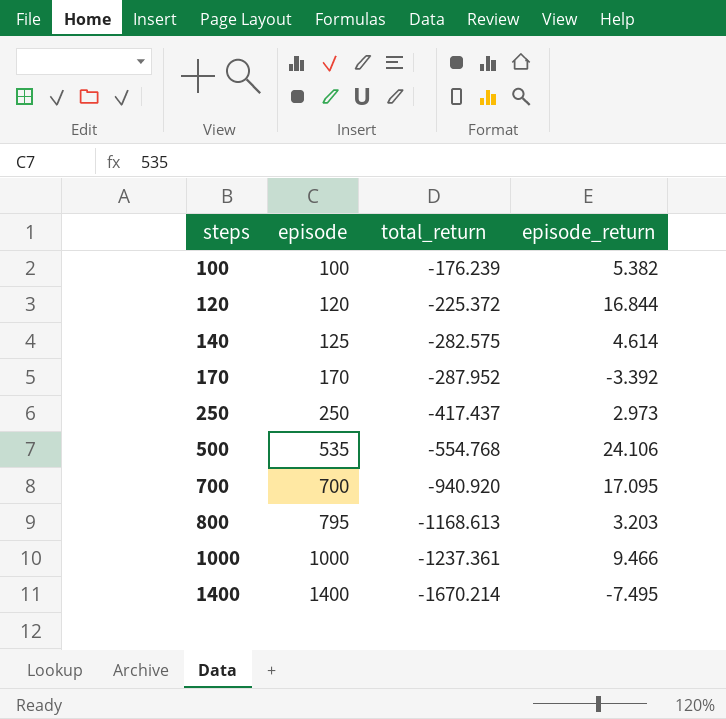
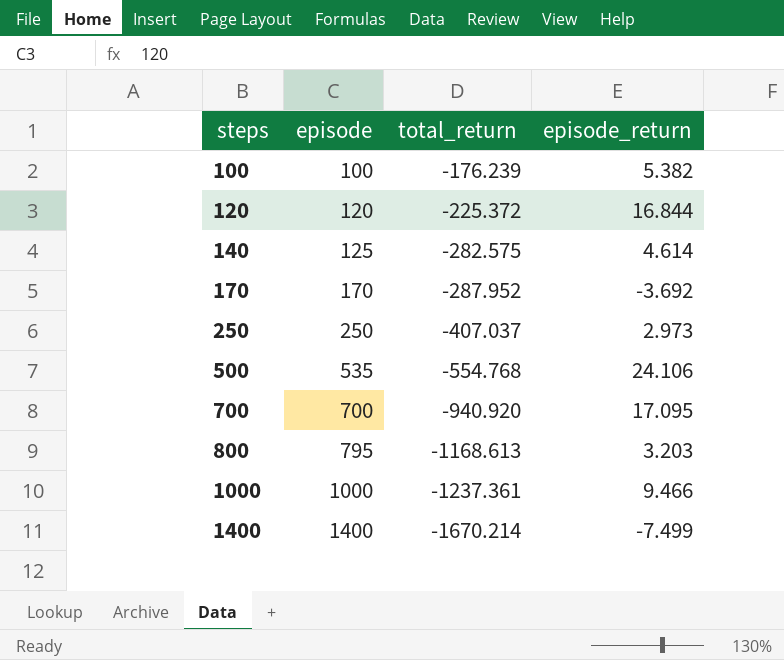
170 | episode_return: -3.392 -> -3.692
250 | total_return: -417.437 -> -407.037
1400 | episode_return: -7.495 -> -7.499

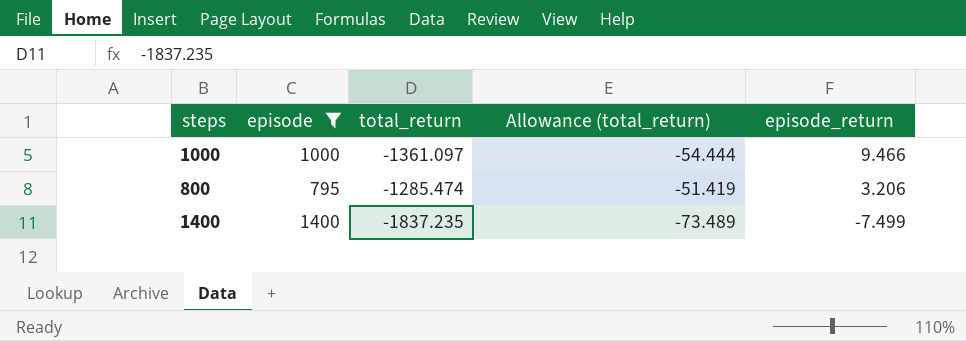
filter: none -> episode >= 795
row order: steps ascending -> episode_return descending
column Allowance (total_return) | formula: none -> [total_return] * 0.04
1000 | total_return: -1237.361 -> -1361.097
800 | total_return: -1168.613 -> -1285.474
800 | episode_return: 3.203 -> 3.206
1400 | total_return: -1670.214 -> -1837.235

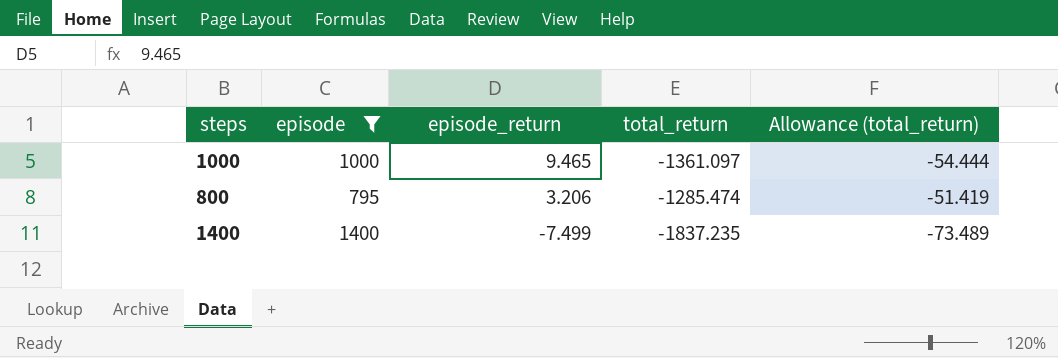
column episode_return | position: 5 -> 3
1000 | episode_return: 9.466 -> 9.465

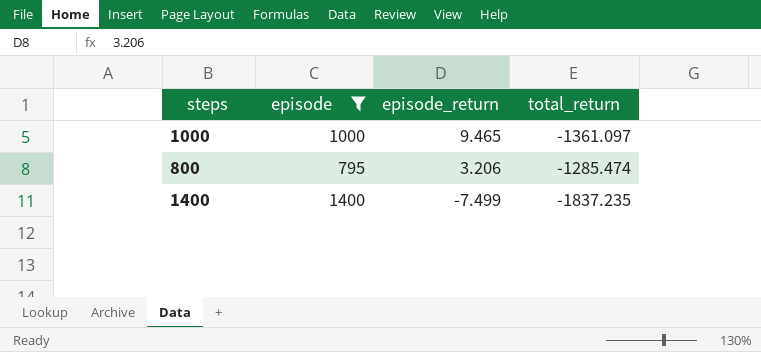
column Allowance (total_return) | formula: [total_return] * 0.04 -> none

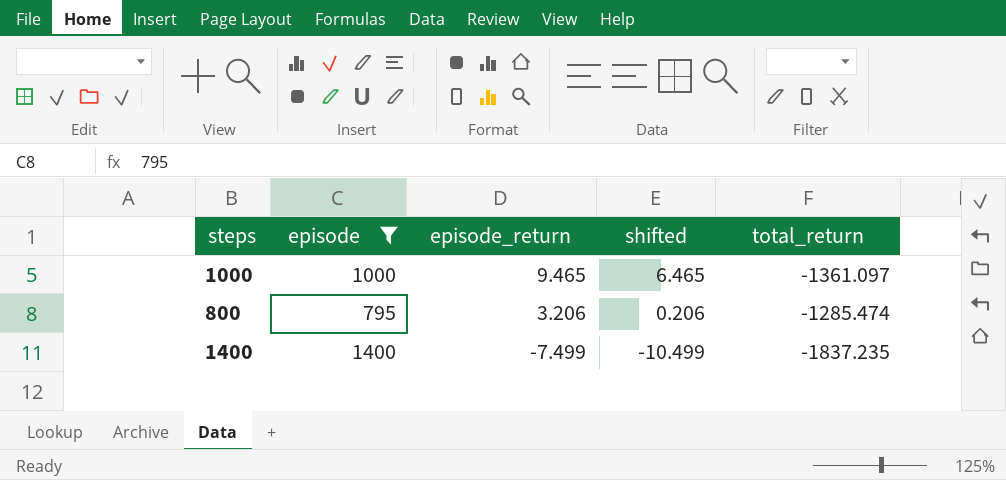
column shifted | formula: none -> [episode_return] - 3

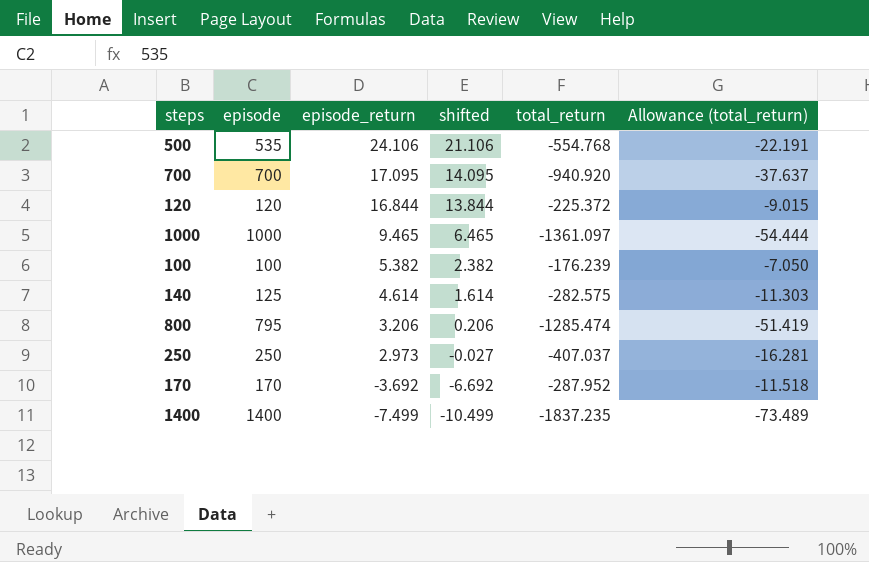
filter: episode >= 795 -> none
column Allowance (total_return) | formula: none -> [total_return] * 0.04

